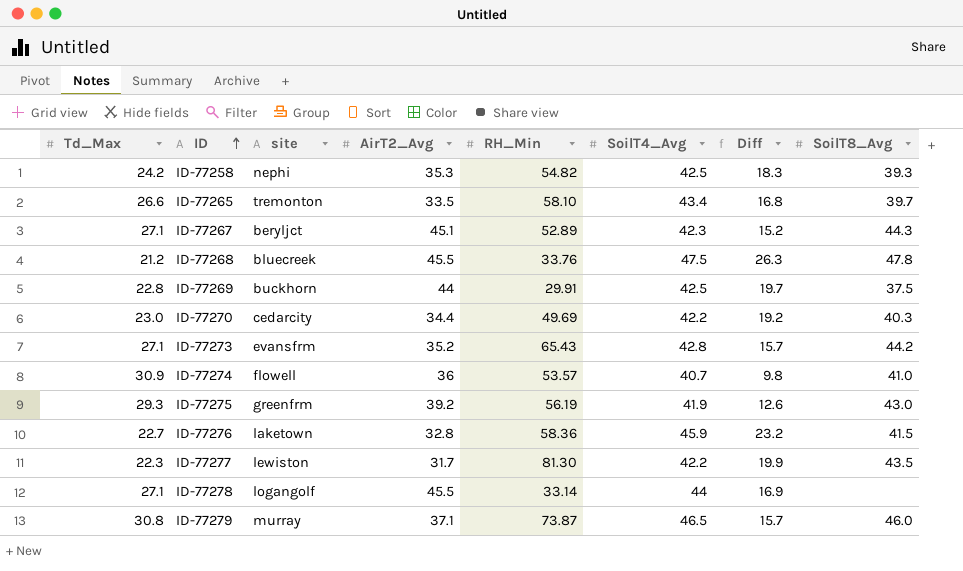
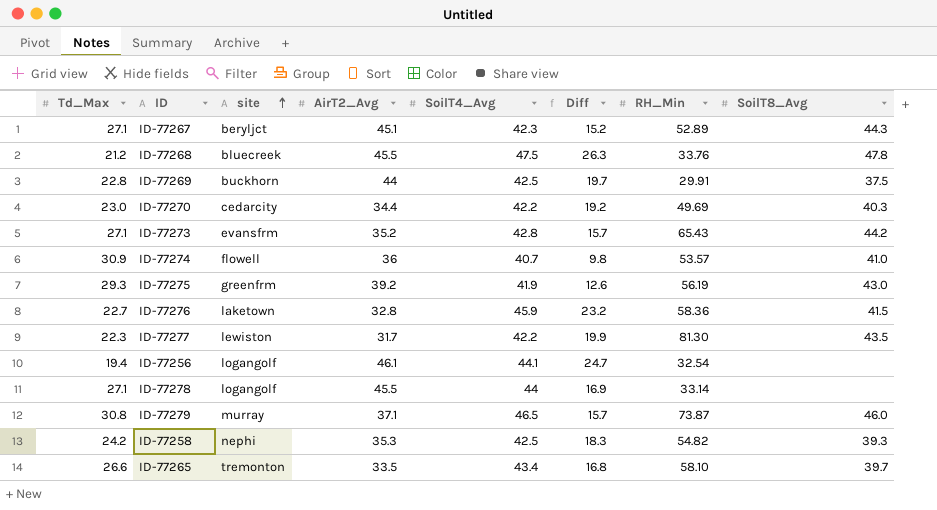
row order: ID ascending -> site ascending
column RH_Min | position: 5 -> 7
row ID-77256: none -> 19.4 | logangolf | 46.1 | 44.1 | 24.7 | 32.54 | none

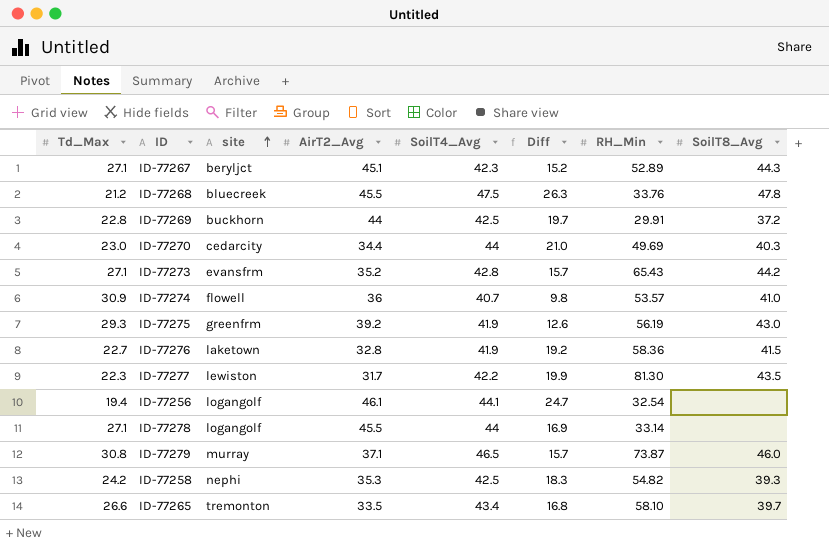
ID-77269 | SoilT8_Avg: 37.5 -> 37.2
ID-77270 | SoilT4_Avg: 42.2 -> 44
ID-77270 | Diff: 19.2 -> 21.0
ID-77276 | SoilT4_Avg: 45.9 -> 41.9
ID-77276 | Diff: 23.2 -> 19.2

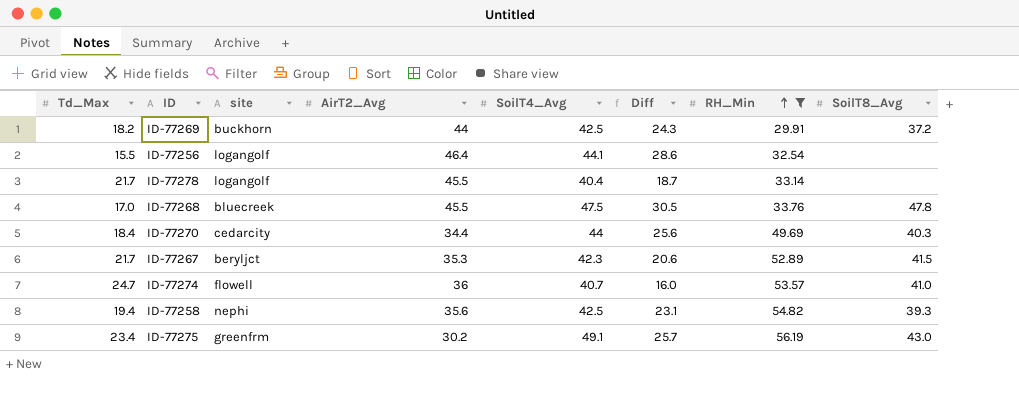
filter: none -> RH_Min <= 56.19
row order: site ascending -> RH_Min ascending
ID-77269 | Td_Max: 22.8 -> 18.2
ID-77269 | Diff: 19.7 -> 24.3
ID-77256 | Td_Max: 19.4 -> 15.5
ID-77256 | AirT2_Avg: 46.1 -> 46.4
ID-77256 | Diff: 24.7 -> 28.6
ID-77278 | Td_Max: 27.1 -> 21.7
ID-77278 | SoilT4_Avg: 44 -> 40.4
ID-77278 | Diff: 16.9 -> 18.7
ID-77268 | Td_Max: 21.2 -> 17.0
ID-77268 | Diff: 26.3 -> 30.5
ID-77270 | Td_Max: 23.0 -> 18.4
ID-77270 | Diff: 21.0 -> 25.6
ID-77267 | Td_Max: 27.1 -> 21.7
ID-77267 | AirT2_Avg: 45.1 -> 35.3
ID-77267 | Diff: 15.2 -> 20.6
ID-77267 | SoilT8_Avg: 44.3 -> 41.5
ID-77274 | Td_Max: 30.9 -> 24.7
ID-77274 | Diff: 9.8 -> 16.0
ID-77258 | Td_Max: 24.2 -> 19.4
ID-77258 | AirT2_Avg: 35.3 -> 35.6
ID-77258 | Diff: 18.3 -> 23.1
ID-77275 | Td_Max: 29.3 -> 23.4
ID-77275 | AirT2_Avg: 39.2 -> 30.2
ID-77275 | SoilT4_Avg: 41.9 -> 49.1
ID-77275 | Diff: 12.6 -> 25.7

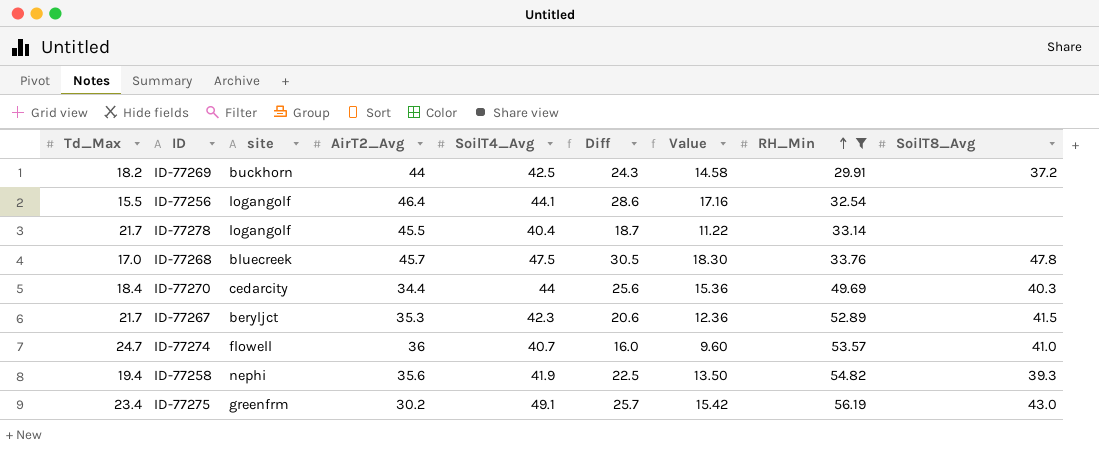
column Value | formula: none -> [Diff] * 0.6
ID-77268 | AirT2_Avg: 45.5 -> 45.7
ID-77258 | SoilT4_Avg: 42.5 -> 41.9
ID-77258 | Diff: 23.1 -> 22.5

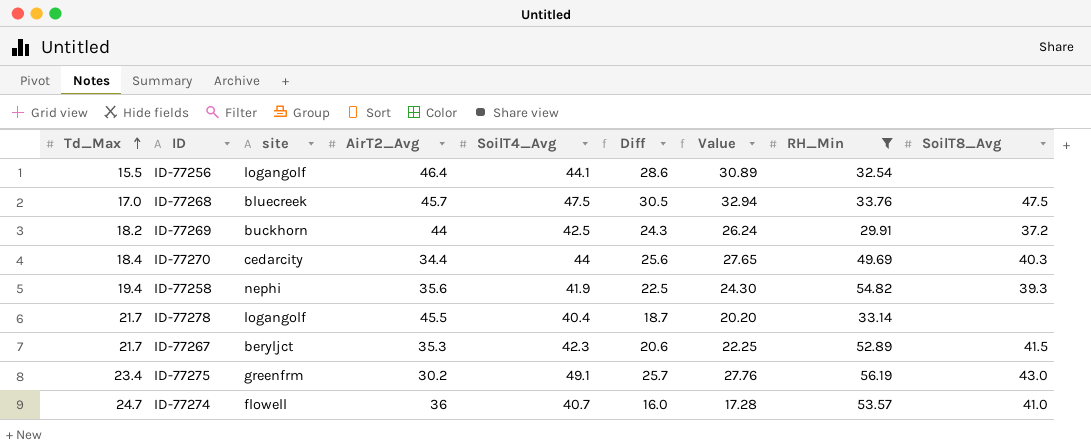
row order: RH_Min ascending -> Td_Max ascending
column Value | formula: [Diff] * 0.6 -> [Diff] * 1.08
ID-77268 | SoilT8_Avg: 47.8 -> 47.5

